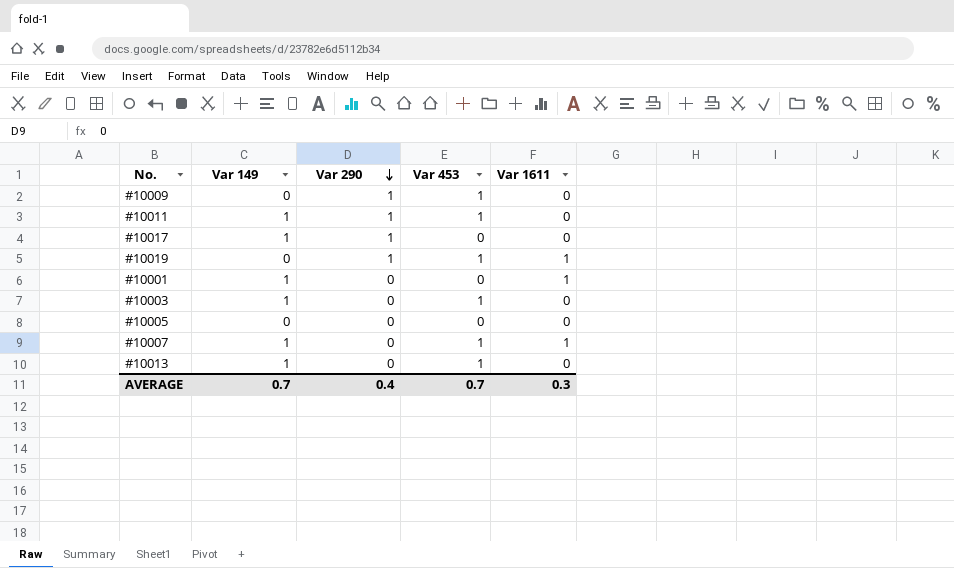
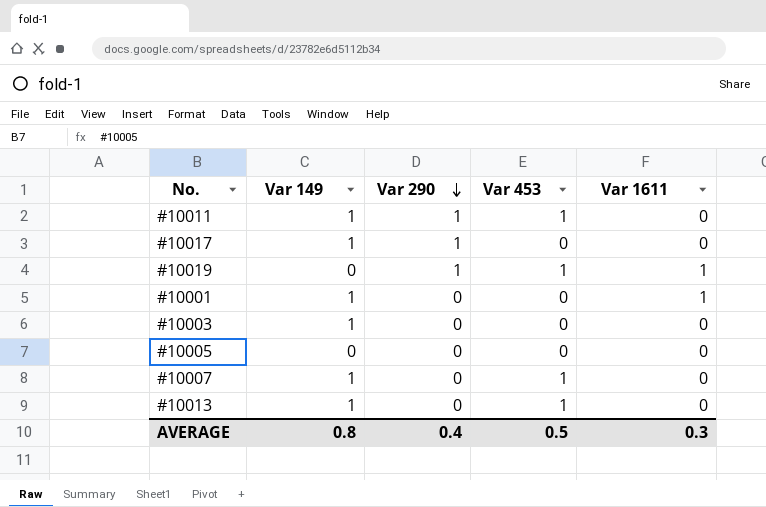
row #10009: 0 | 1 | 1 | 0 -> none
#10003 | Var 453: 1 -> 0
#10007 | Var 1611: 1 -> 0
AVERAGE | Var 149: 0.7 -> 0.8
AVERAGE | Var 453: 0.7 -> 0.5

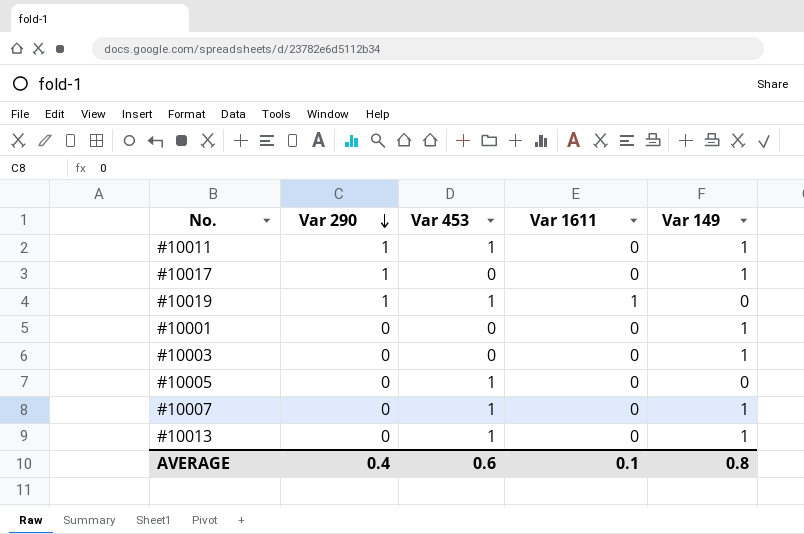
column Var 149 | position: 2 -> 5
#10001 | Var 1611: 1 -> 0
#10005 | Var 453: 0 -> 1
AVERAGE | Var 453: 0.5 -> 0.6
AVERAGE | Var 1611: 0.3 -> 0.1

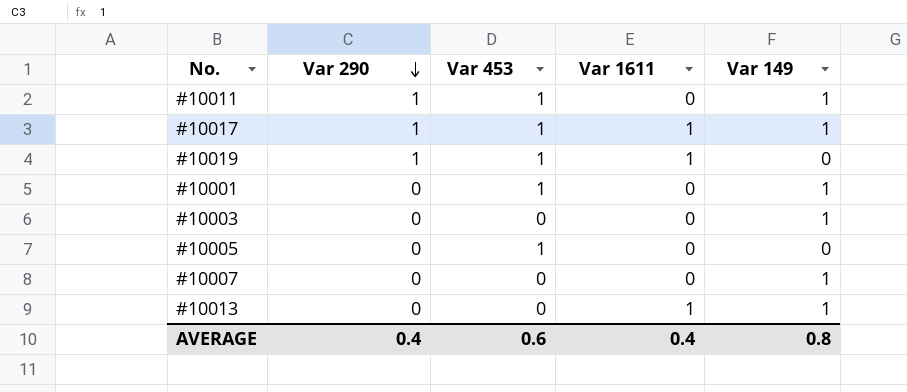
#10017 | Var 453: 0 -> 1
#10017 | Var 1611: 0 -> 1
#10001 | Var 453: 0 -> 1
#10007 | Var 453: 1 -> 0
#10013 | Var 453: 1 -> 0
#10013 | Var 1611: 0 -> 1
AVERAGE | Var 1611: 0.1 -> 0.4

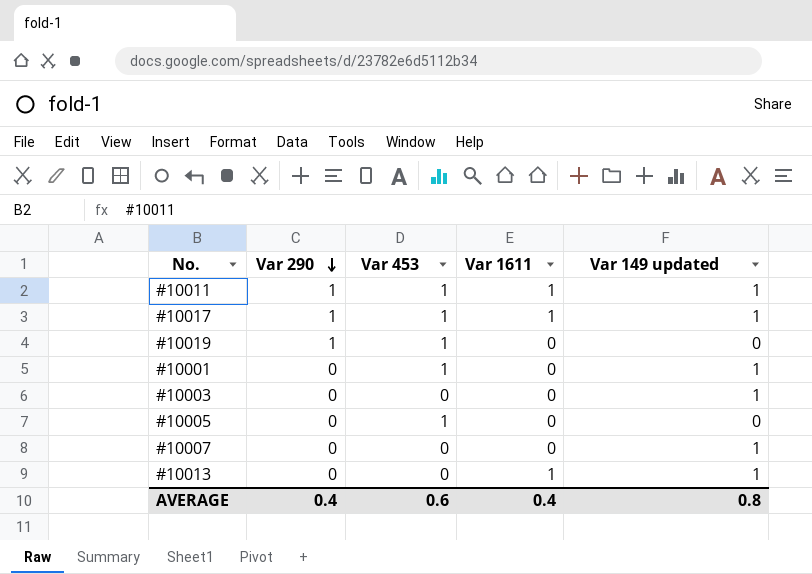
column name: Var 149 -> Var 149 updated
#10011 | Var 1611: 0 -> 1
#10019 | Var 1611: 1 -> 0

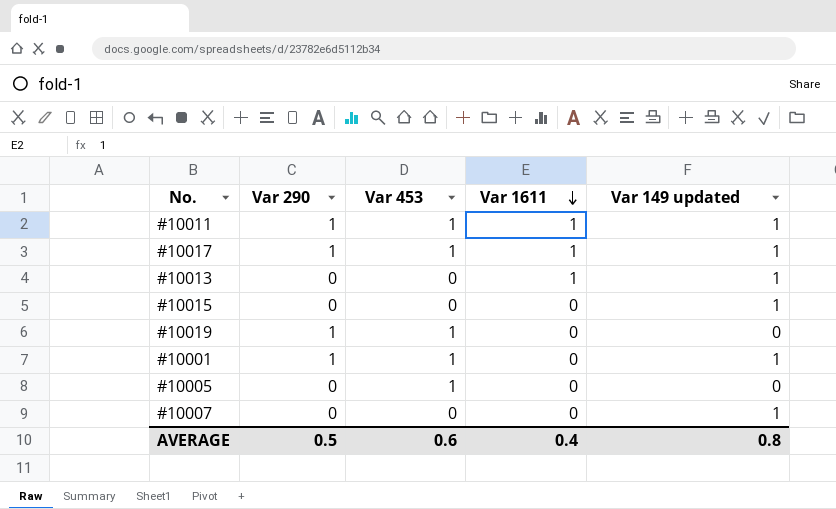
row order: Var 290 descending -> Var 1611 descending
row #10003: 0 | 0 | 0 | 1 -> none
row #10015: none -> 0 | 0 | 0 | 1
#10001 | Var 290: 0 -> 1
AVERAGE | Var 290: 0.4 -> 0.5

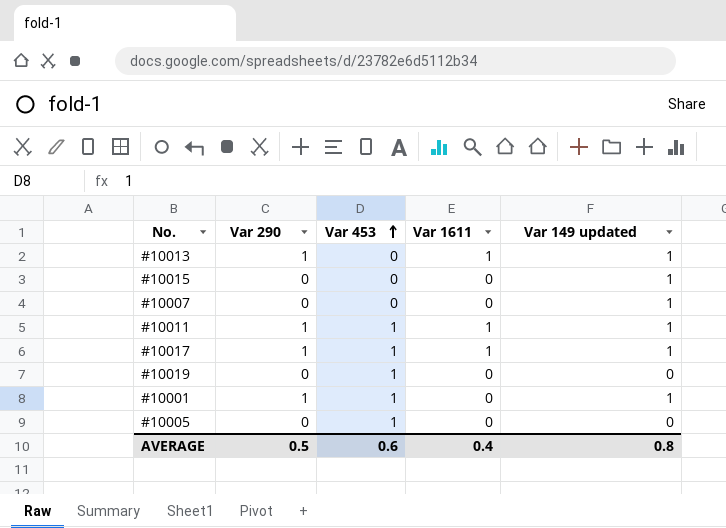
row order: Var 1611 descending -> Var 453 ascending
#10013 | Var 290: 0 -> 1
#10019 | Var 290: 1 -> 0

